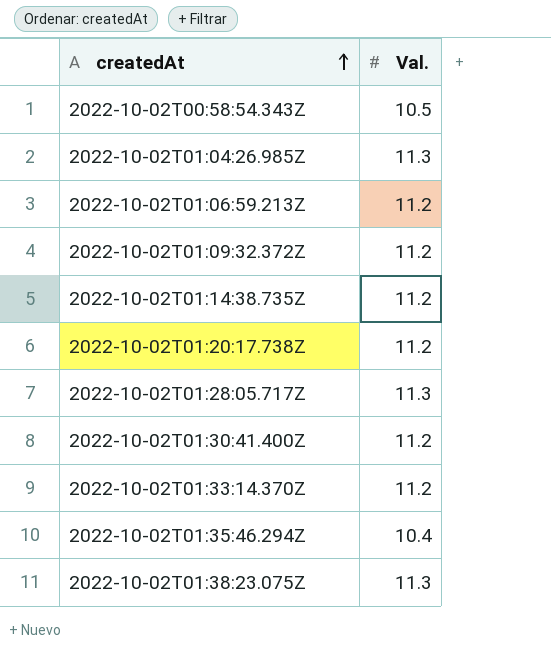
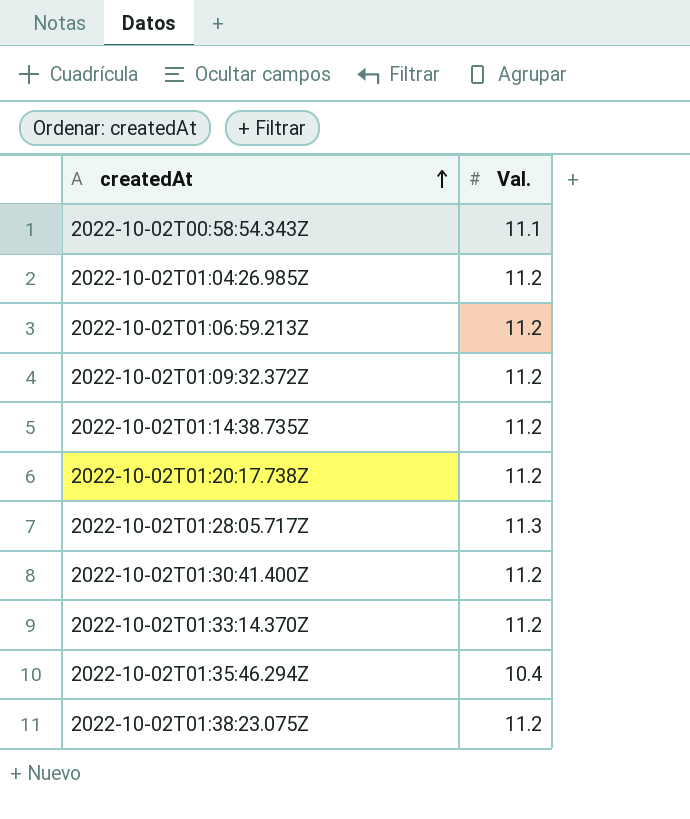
2022-10-02T00:58:54.343Z | Val.: 10.5 -> 11.1
2022-10-02T01:04:26.985Z | Val.: 11.3 -> 11.2
2022-10-02T01:38:23.075Z | Val.: 11.3 -> 11.2

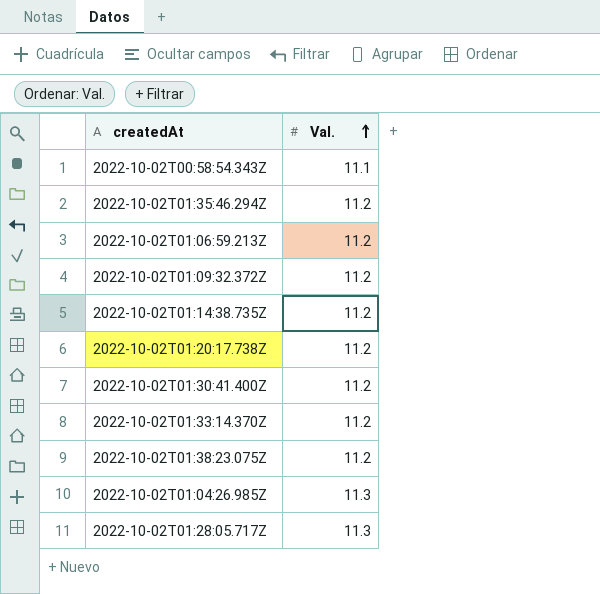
row order: createdAt ascending -> Val. ascending
2022-10-02T01:35:46.294Z | Val.: 10.4 -> 11.2
2022-10-02T01:04:26.985Z | Val.: 11.2 -> 11.3

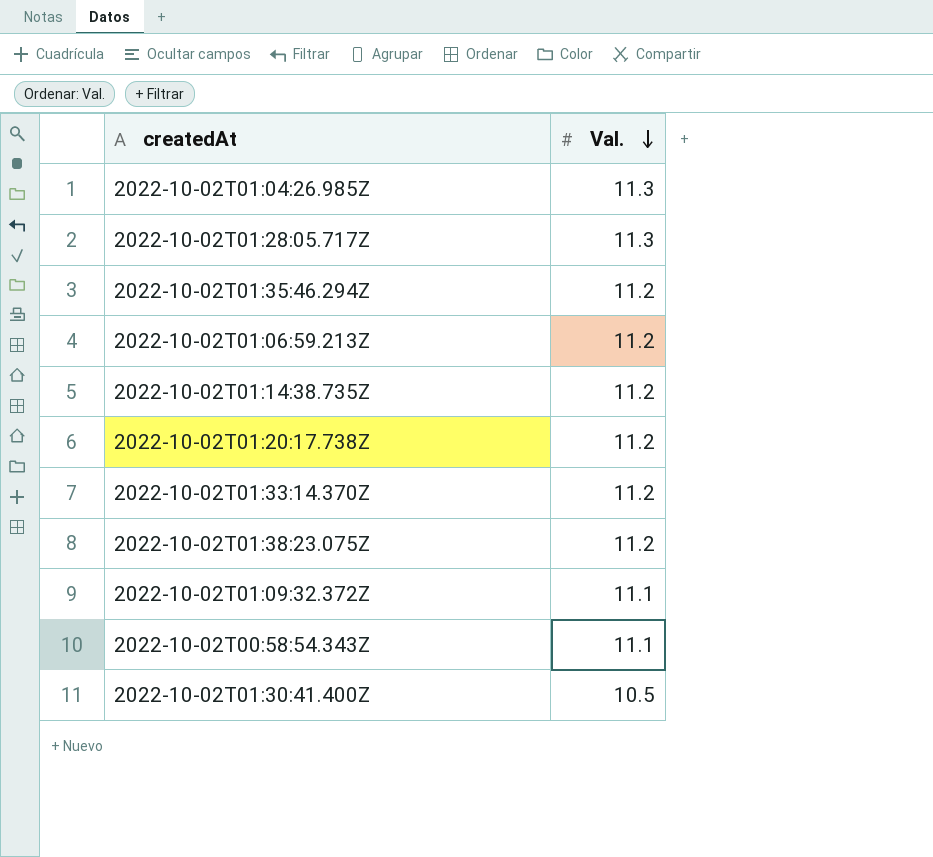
row order: Val. ascending -> Val. descending
2022-10-02T01:09:32.372Z | Val.: 11.2 -> 11.1
2022-10-02T01:30:41.400Z | Val.: 11.2 -> 10.5

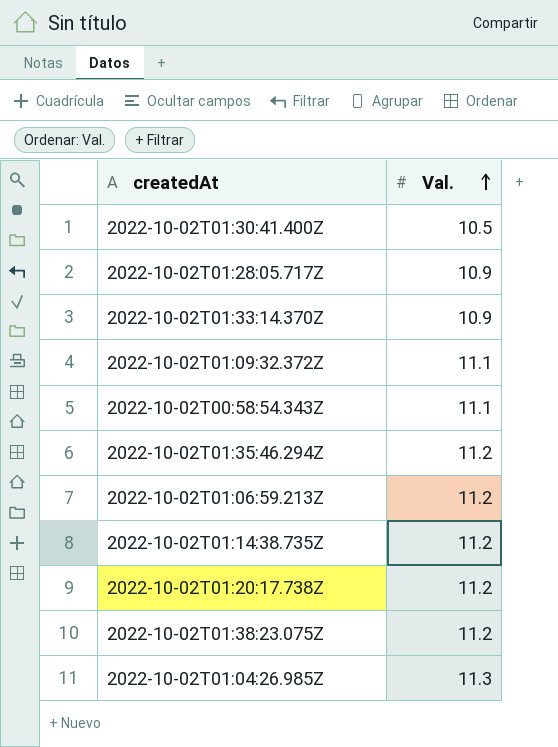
row order: Val. descending -> Val. ascending
2022-10-02T01:28:05.717Z | Val.: 11.3 -> 10.9
2022-10-02T01:33:14.370Z | Val.: 11.2 -> 10.9

